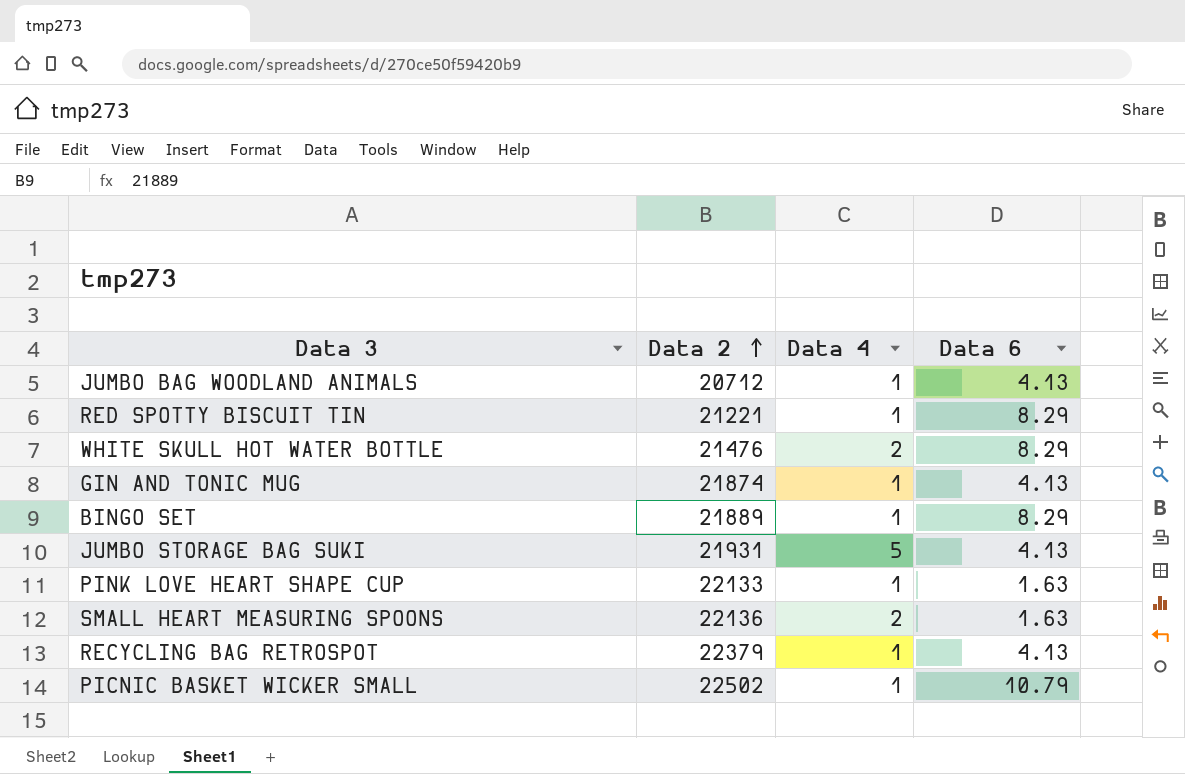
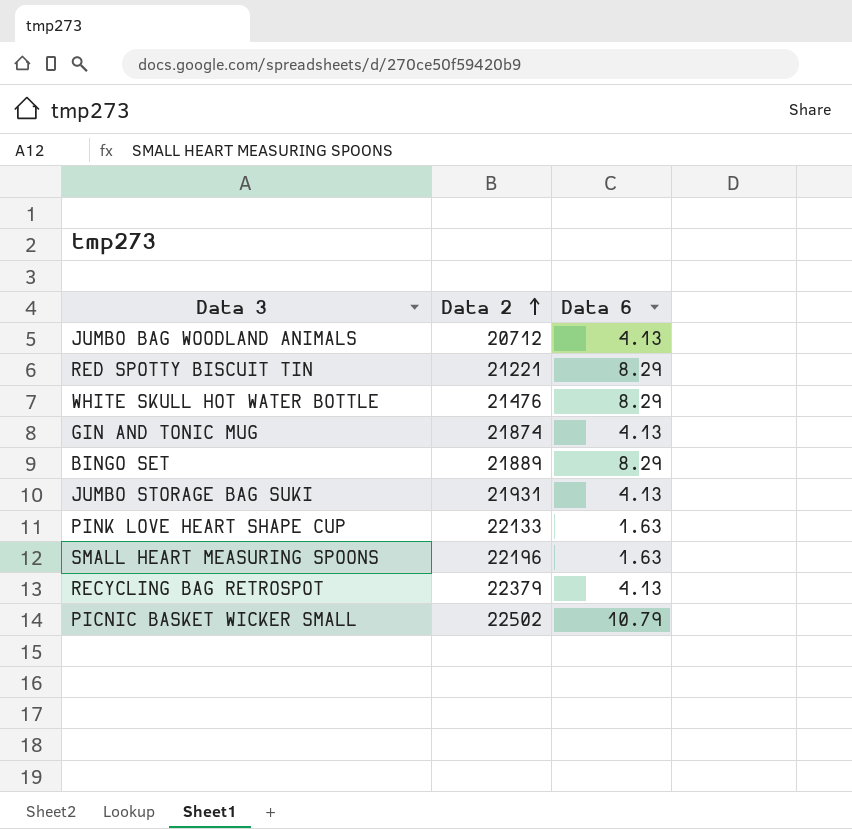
column Data 4 | position: 3 -> none
SMALL HEART MEASURING SPOONS | Data 2: 22136 -> 22196

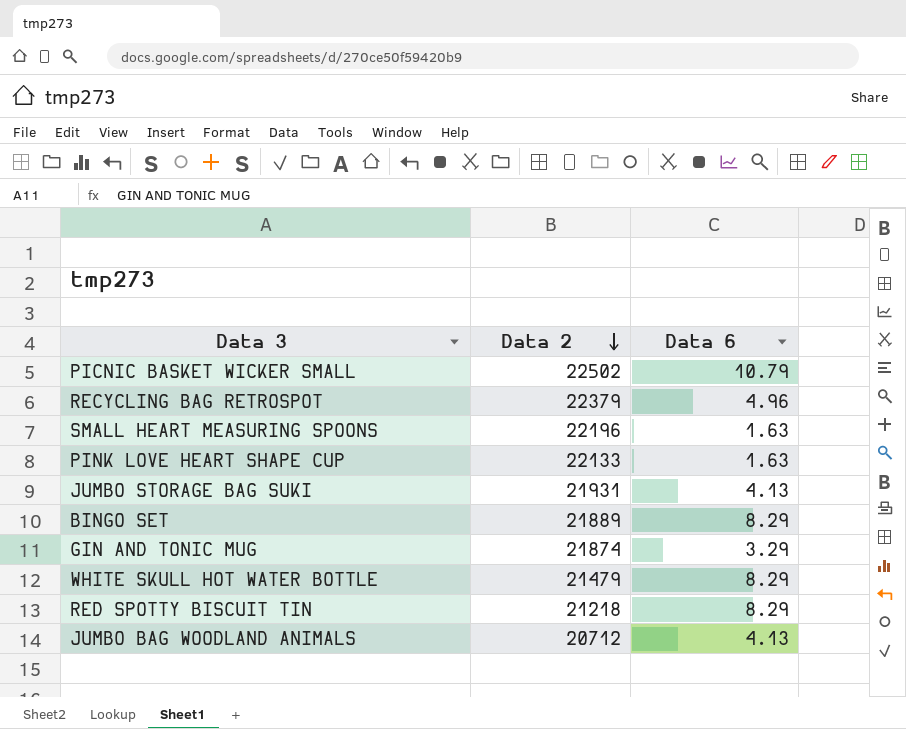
row order: Data 2 ascending -> Data 2 descending
RECYCLING BAG RETROSPOT | Data 6: 4.13 -> 4.96
GIN AND TONIC MUG | Data 6: 4.13 -> 3.29
WHITE SKULL HOT WATER BOTTLE | Data 2: 21476 -> 21479
RED SPOTTY BISCUIT TIN | Data 2: 21221 -> 21218

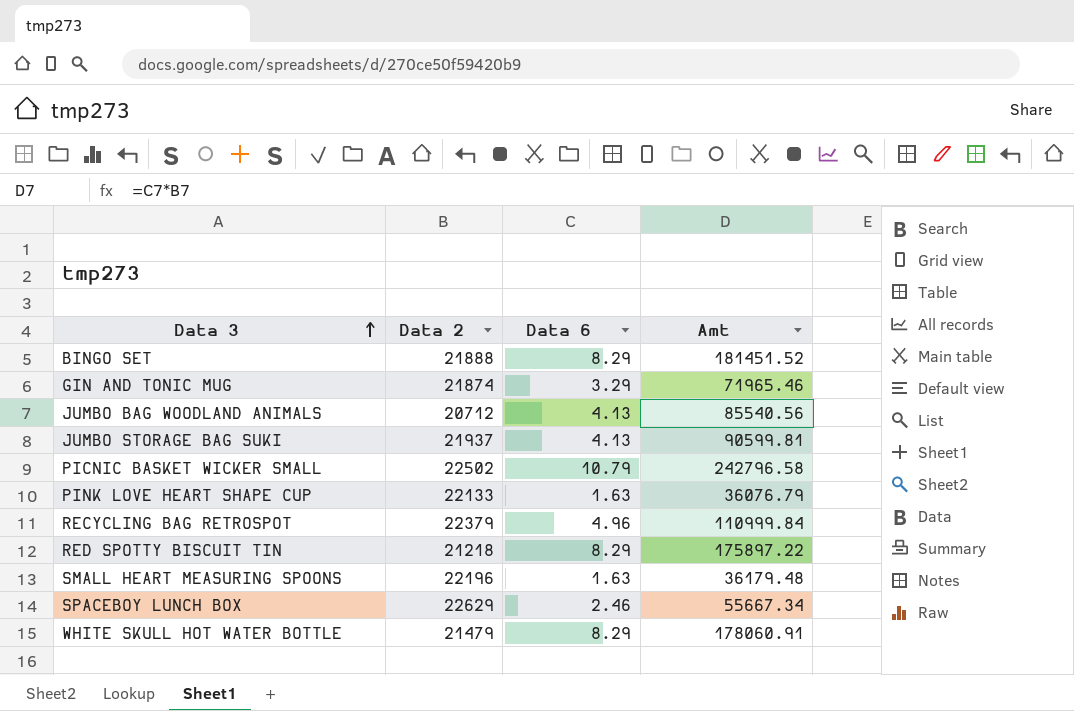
row order: Data 2 descending -> Data 3 ascending
column Amt | formula: none -> [Data 2] * [Data 6]
BINGO SET | Data 2: 21889 -> 21888
JUMBO STORAGE BAG SUKI | Data 2: 21931 -> 21937
row SPACEBOY LUNCH BOX: none -> 22629 | 2.46 | 55667.34

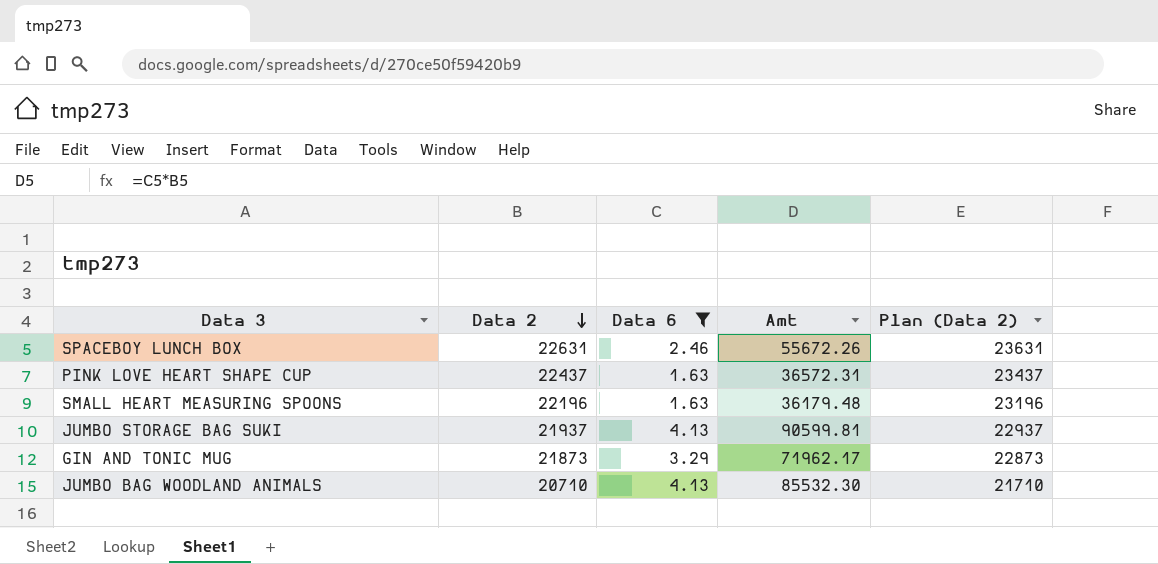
filter: none -> Data 6 <= 4.13
row order: Data 3 ascending -> Data 2 descending
column Plan (Data 2) | formula: none -> [Data 2] + 1000
SPACEBOY LUNCH BOX | Data 2: 22629 -> 22631
SPACEBOY LUNCH BOX | Amt: 55667.34 -> 55672.26
PINK LOVE HEART SHAPE CUP | Data 2: 22133 -> 22437
PINK LOVE HEART SHAPE CUP | Amt: 36076.79 -> 36572.31
GIN AND TONIC MUG | Data 2: 21874 -> 21873
GIN AND TONIC MUG | Amt: 71965.46 -> 71962.17
JUMBO BAG WOODLAND ANIMALS | Data 2: 20712 -> 20710
JUMBO BAG WOODLAND ANIMALS | Amt: 85540.56 -> 85532.30

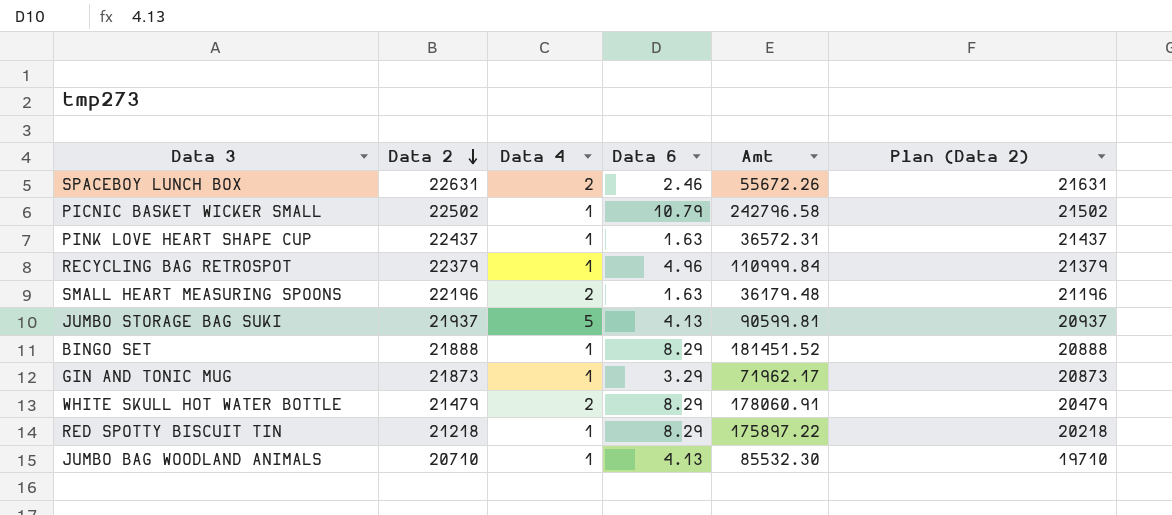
filter: Data 6 <= 4.13 -> none
column Data 4 | position: none -> 3
column Plan (Data 2) | formula: [Data 2] + 1000 -> [Data 2] - 1000

